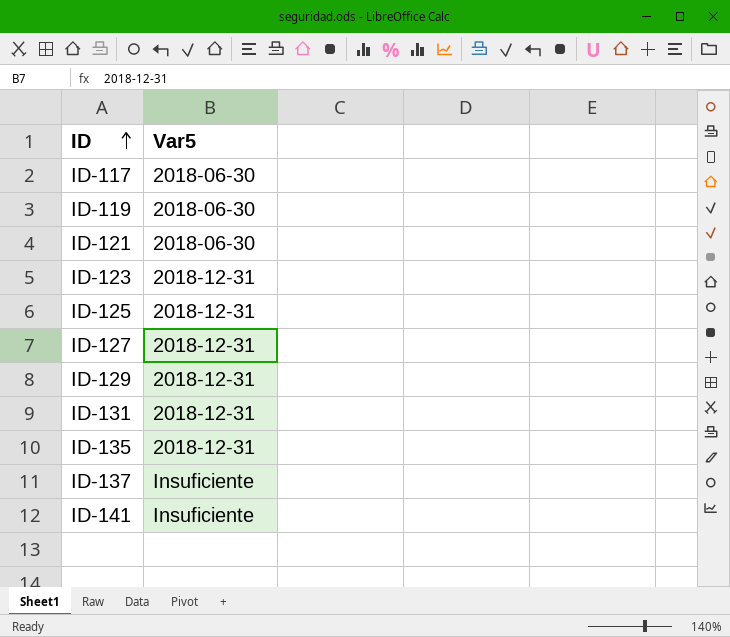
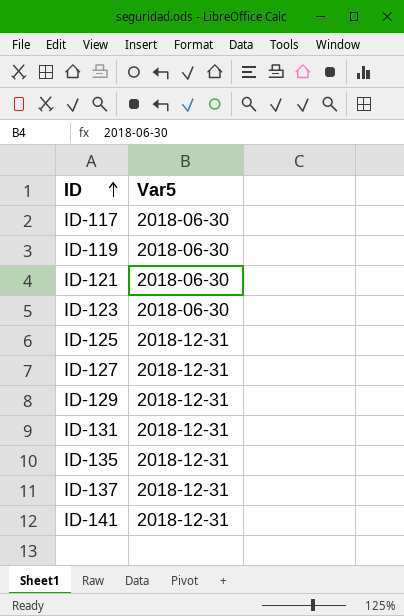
ID-123 | Var5: 2018-12-31 -> 2018-06-30
ID-137 | Var5: Insuficiente -> 2018-12-31
ID-141 | Var5: Insuficiente -> 2018-12-31

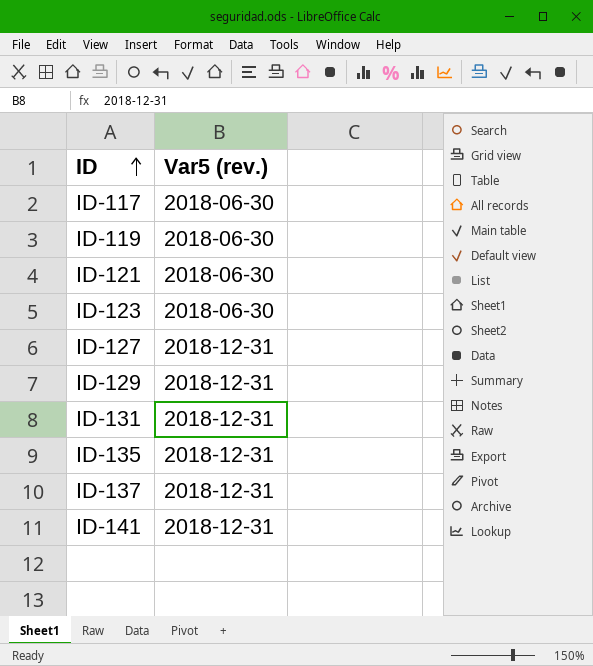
column name: Var5 -> Var5 (rev.)
row ID-125: 2018-12-31 -> none

